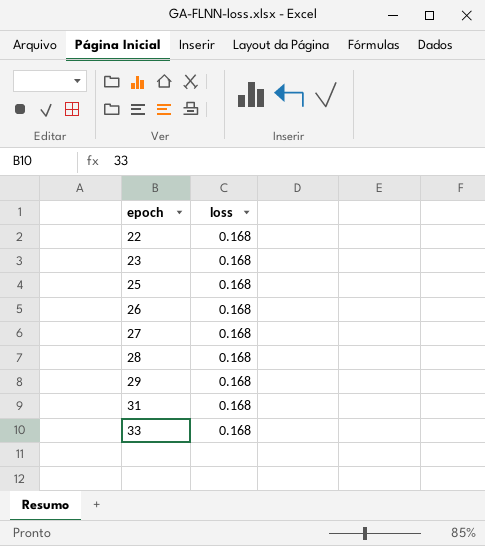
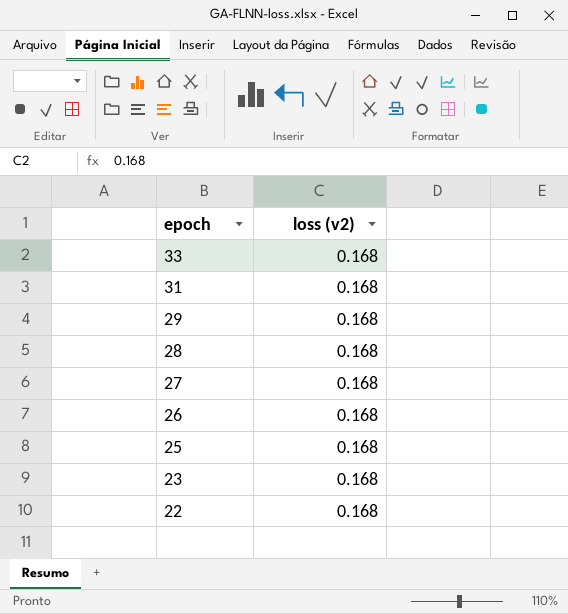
row order: epoch ascending -> epoch descending
column name: loss -> loss (v2)

